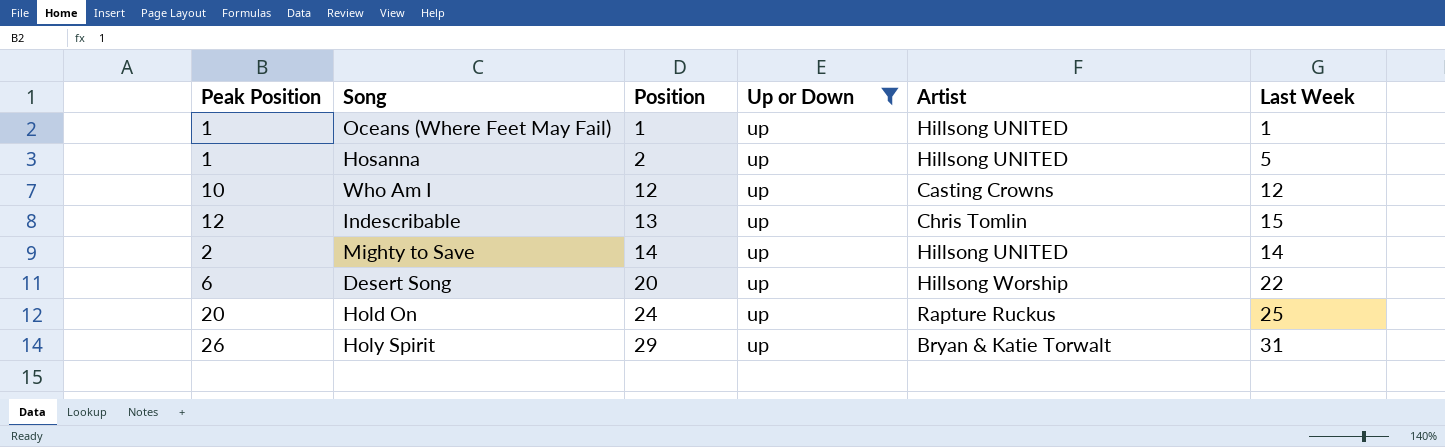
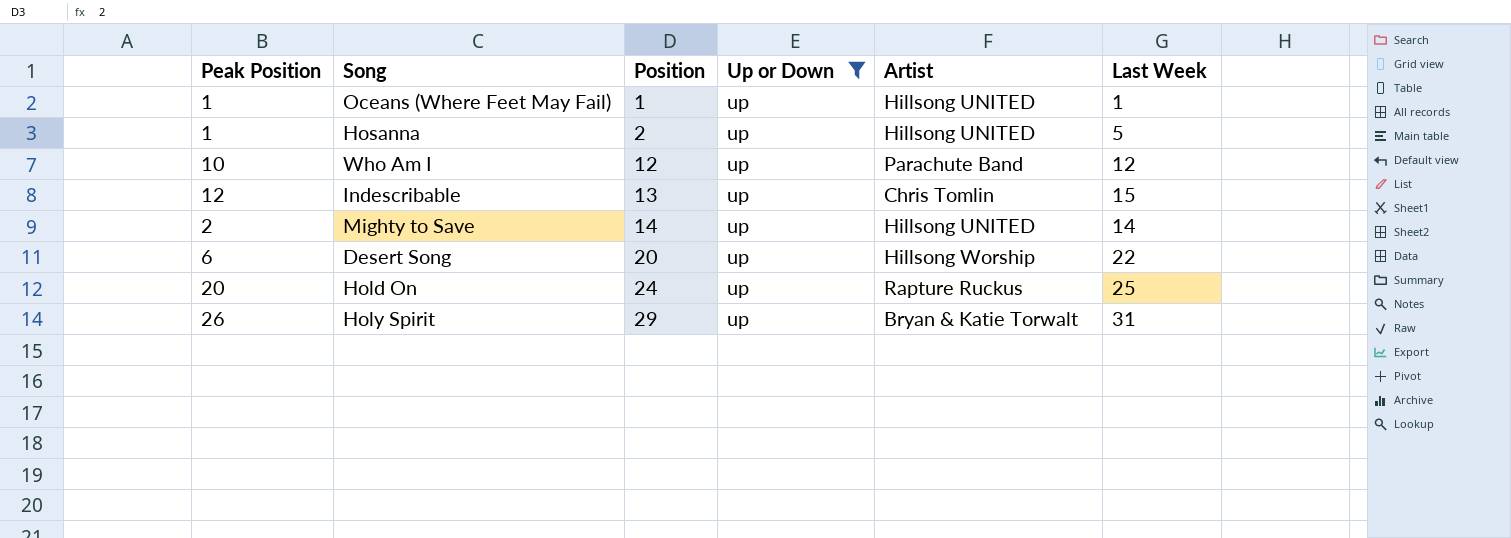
Who Am I | Artist: Casting Crowns -> Parachute Band

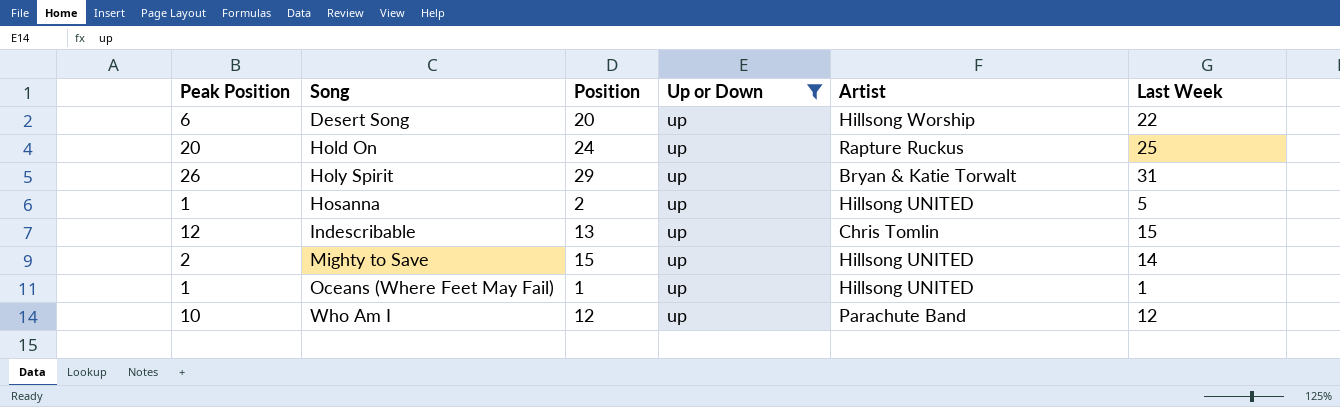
row order: Position ascending -> Song ascending
Mighty to Save | Position: 14 -> 15

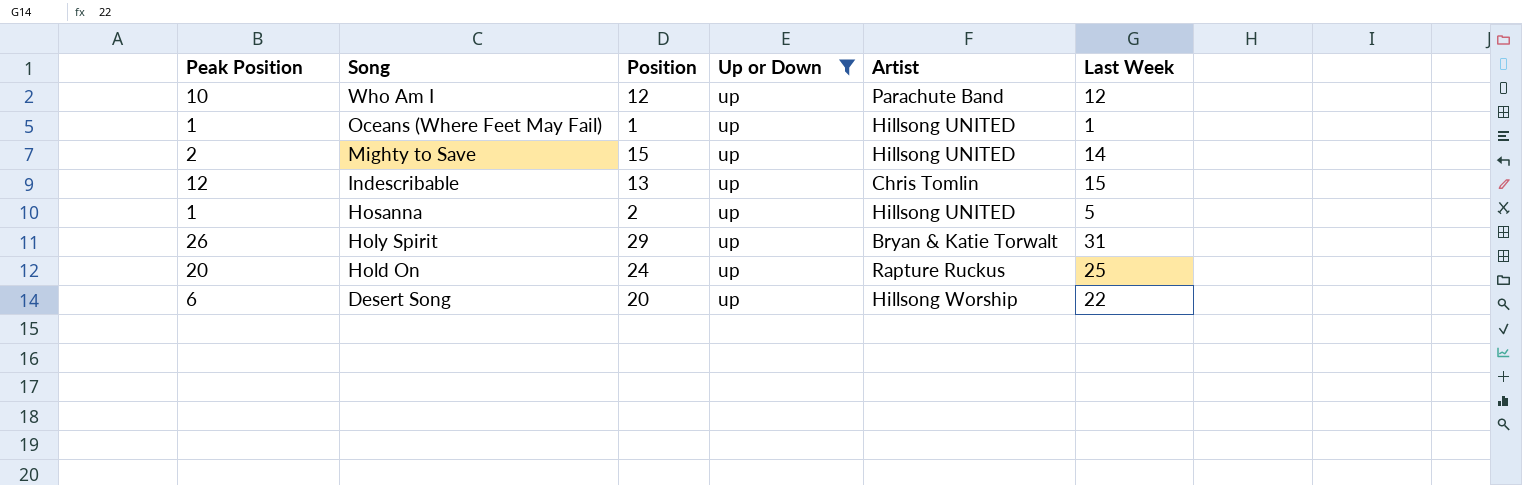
row order: Song ascending -> Song descending

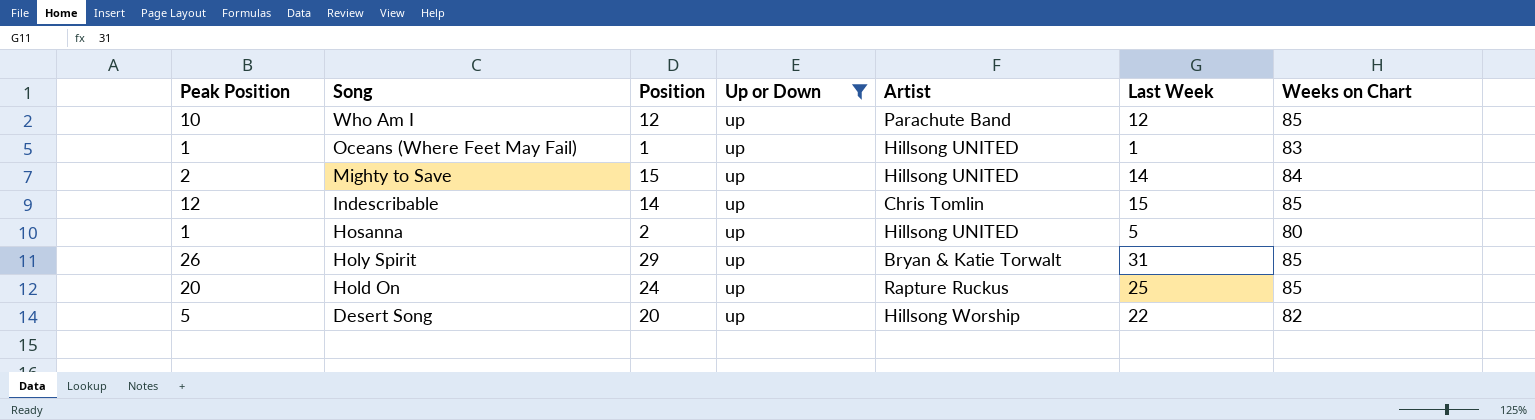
column Weeks on Chart | position: none -> 7
Indescribable | Position: 13 -> 14
Desert Song | Peak Position: 6 -> 5

